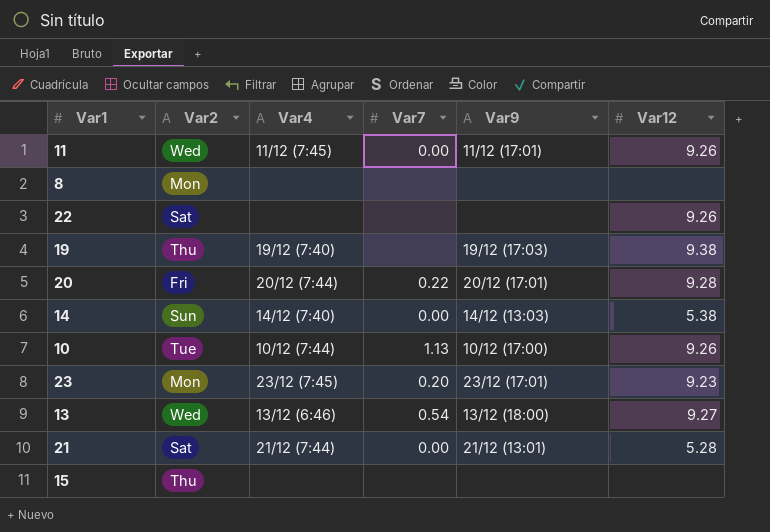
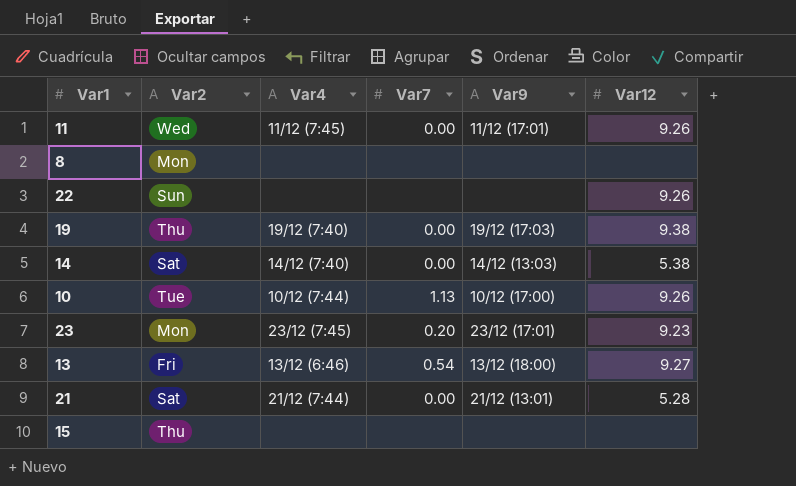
row 20: Fri | 20/12 (7:44) | 0.22 | 20/12 (17:01) | 9.28 -> none
22 | Var2: Sat -> Sun
19 | Var7: none -> 0.00
14 | Var2: Sun -> Sat
13 | Var2: Wed -> Fri

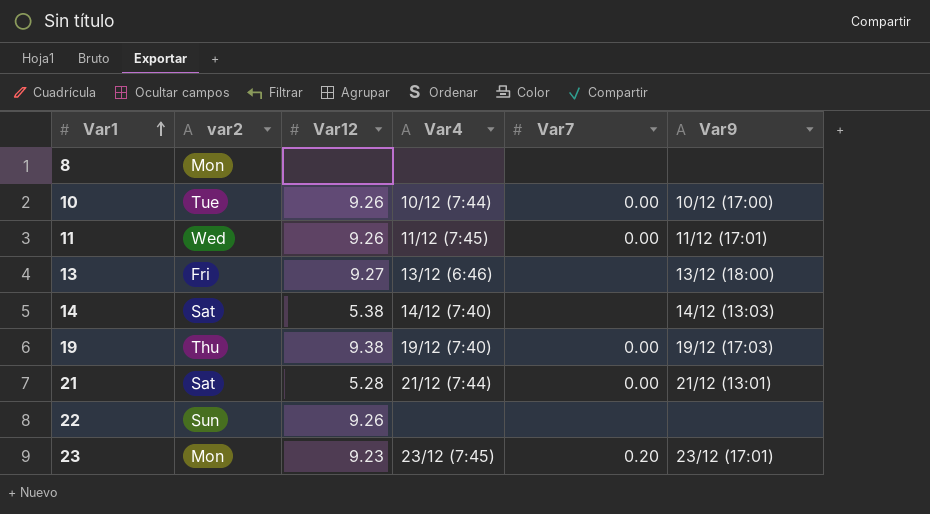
row order: none -> Var1 ascending
column name: Var2 -> var2
column Var12 | position: 6 -> 3
row 15: Thu | none | none | none | none -> none
10 | Var7: 1.13 -> 0.00
13 | Var7: 0.54 -> none
14 | Var7: 0.00 -> none

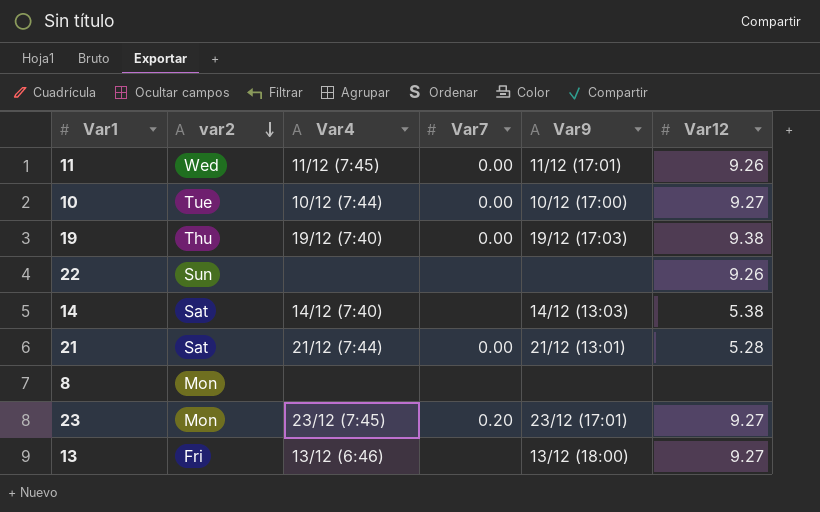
row order: Var1 ascending -> var2 descending
column Var12 | position: 3 -> 6
10 | Var12: 9.26 -> 9.27
23 | Var12: 9.23 -> 9.27

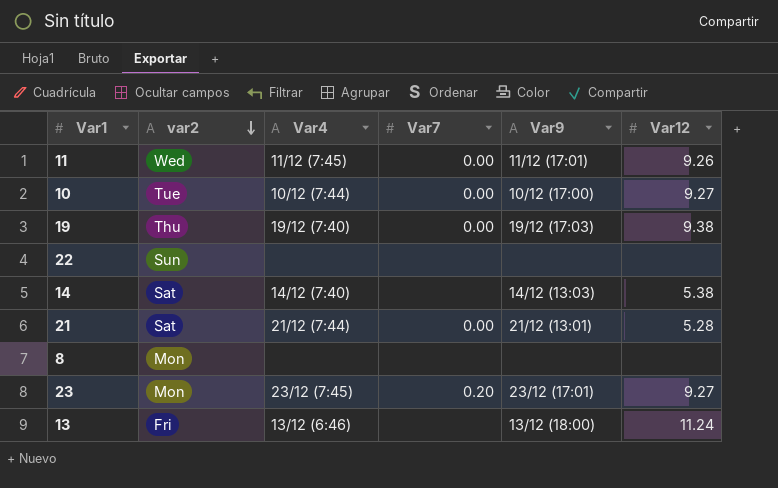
22 | Var12: 9.26 -> none
13 | Var12: 9.27 -> 11.24

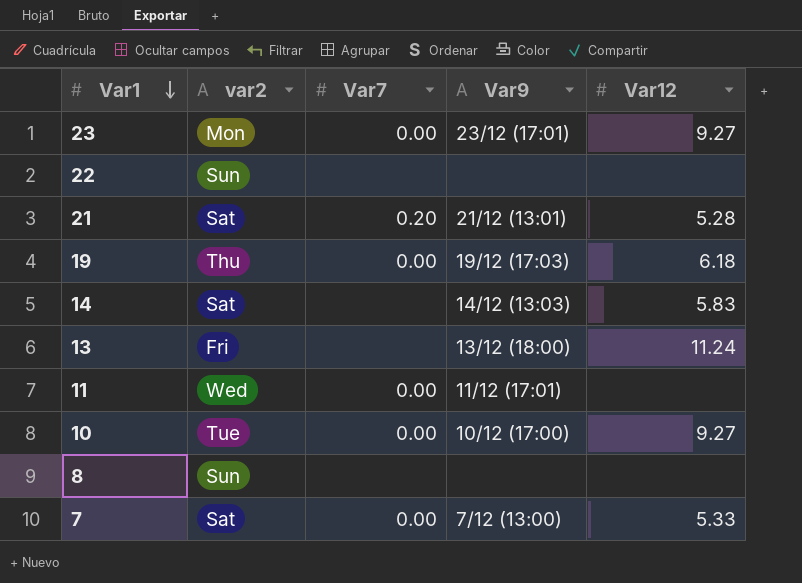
row order: var2 descending -> Var1 descending
column Var4 | position: 3 -> none
23 | Var7: 0.20 -> 0.00
21 | Var7: 0.00 -> 0.20
19 | Var12: 9.38 -> 6.18
14 | Var12: 5.38 -> 5.83
11 | Var12: 9.26 -> none
8 | var2: Mon -> Sun
row 7: none -> Sat | 0.00 | 7/12 (13:00) | 5.33

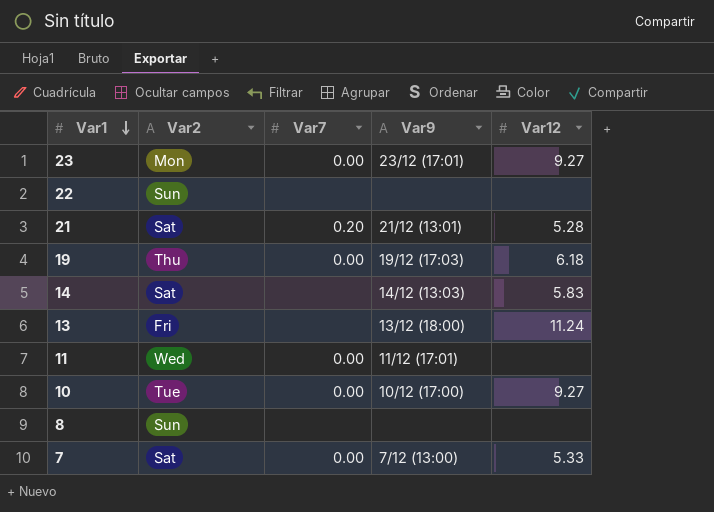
column name: var2 -> Var2

